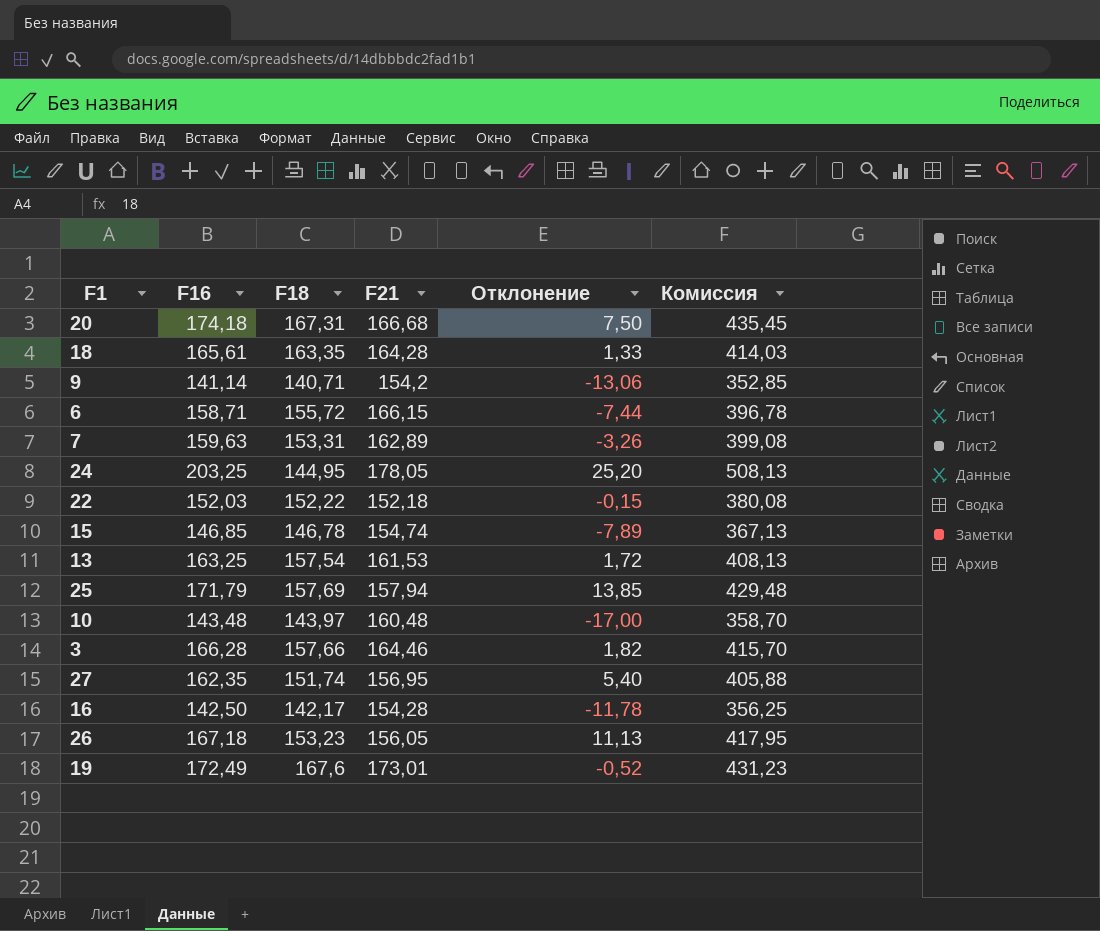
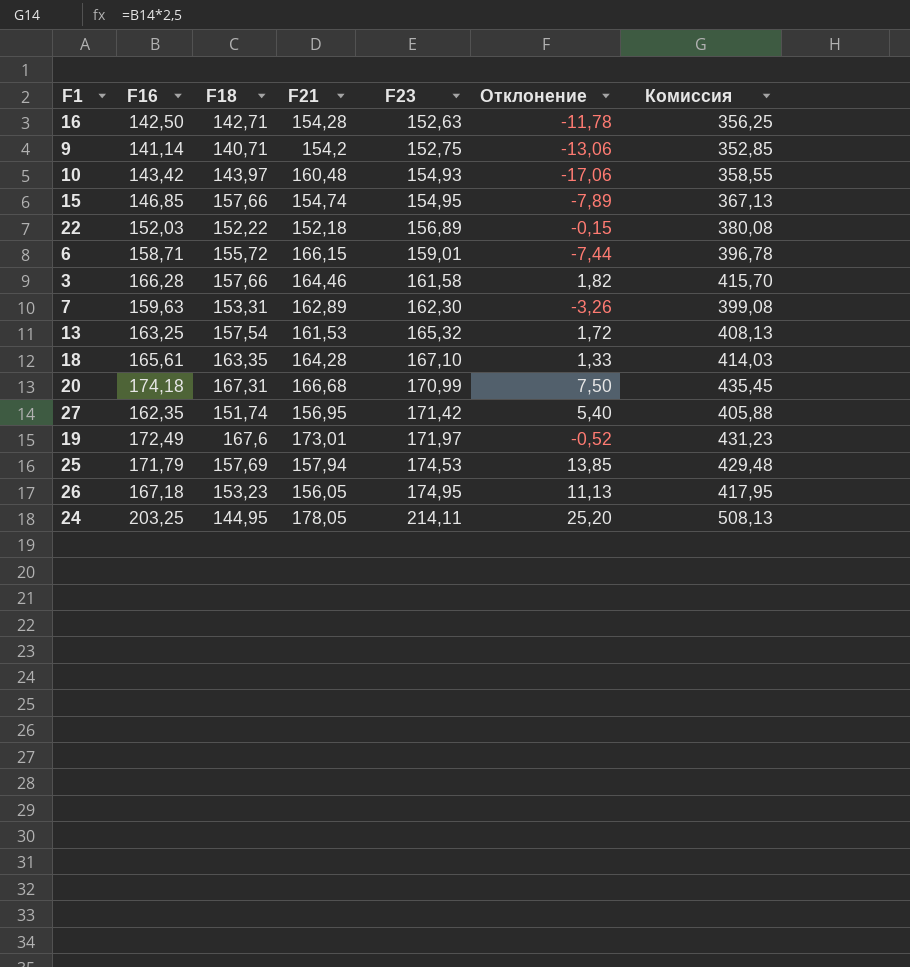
row order: none -> F23 ascending
column F23 | position: none -> 5
16 | F18: 142,17 -> 142,71
10 | F16: 143,48 -> 143,42
10 | Отклонение: -17,00 -> -17,06
10 | Комиссия: 358,70 -> 358,55
15 | F18: 146,78 -> 157,66

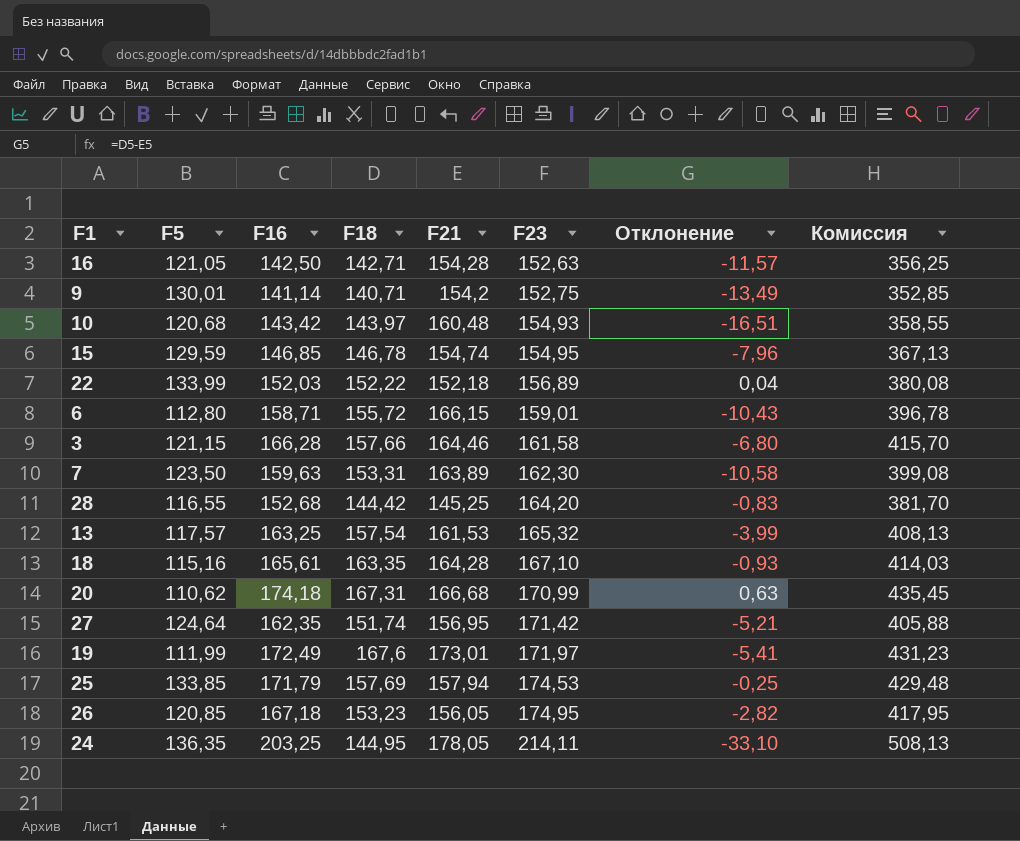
column F5 | position: none -> 2
column Отклонение | formula: [F16] - [F21] -> [F18] - [F21]
15 | F18: 157,66 -> 146,78
7 | F21: 162,89 -> 163,89
row 28: none -> 116,55 | 152,68 | 144,42 | 145,25 | 164,20 | -0,83 | 381,70

